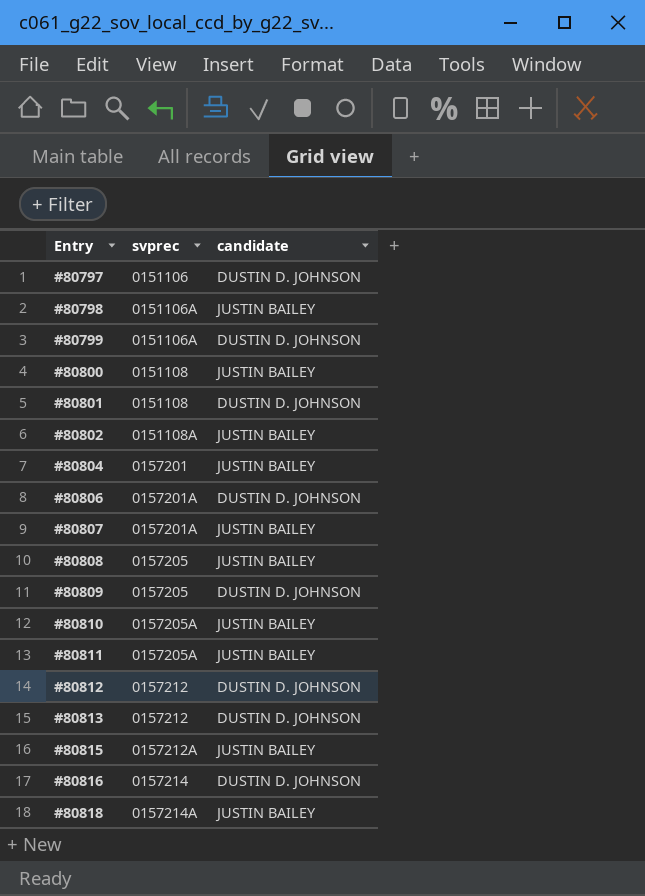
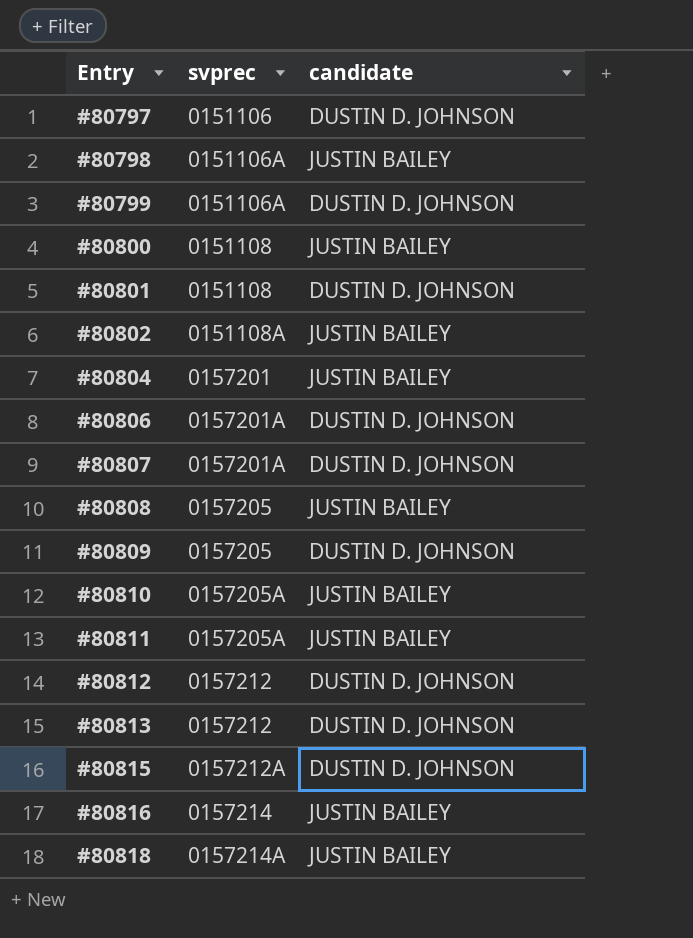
#80807 | candidate: JUSTIN BAILEY -> DUSTIN D. JOHNSON
#80815 | candidate: JUSTIN BAILEY -> DUSTIN D. JOHNSON
#80816 | candidate: DUSTIN D. JOHNSON -> JUSTIN BAILEY

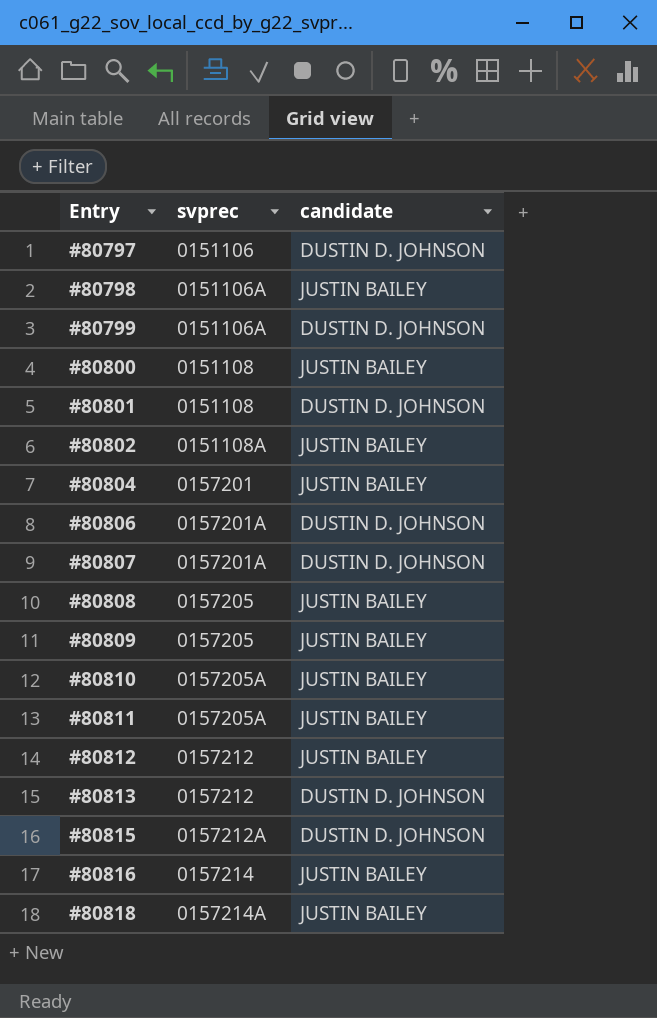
#80809 | candidate: DUSTIN D. JOHNSON -> JUSTIN BAILEY
#80812 | candidate: DUSTIN D. JOHNSON -> JUSTIN BAILEY

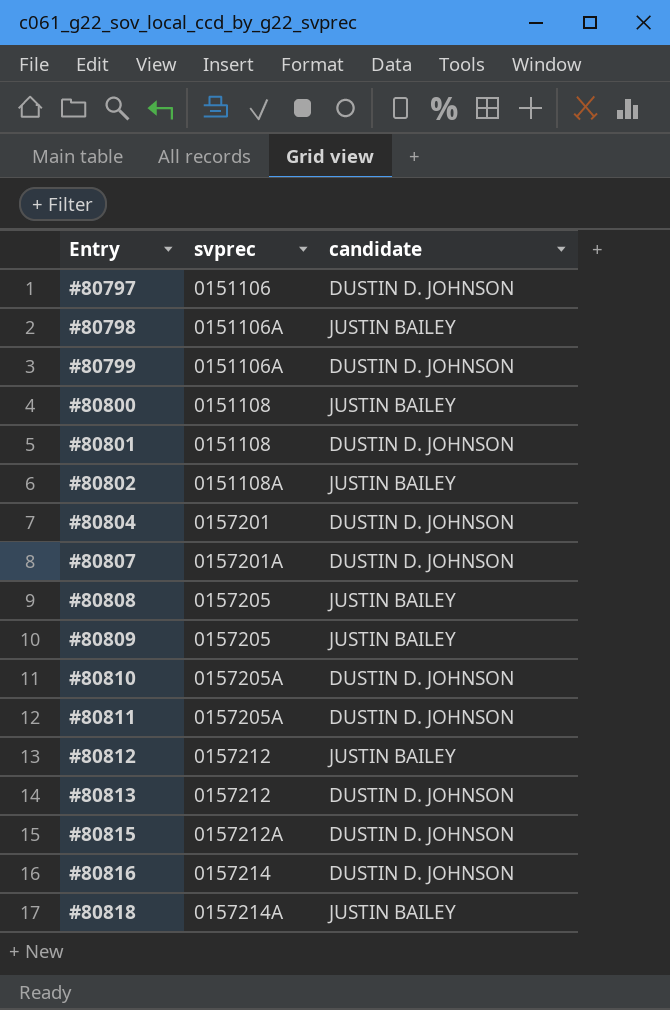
row #80806: 0157201A | DUSTIN D. JOHNSON -> none
#80804 | candidate: JUSTIN BAILEY -> DUSTIN D. JOHNSON
#80810 | candidate: JUSTIN BAILEY -> DUSTIN D. JOHNSON
#80811 | candidate: JUSTIN BAILEY -> DUSTIN D. JOHNSON
#80816 | candidate: JUSTIN BAILEY -> DUSTIN D. JOHNSON

